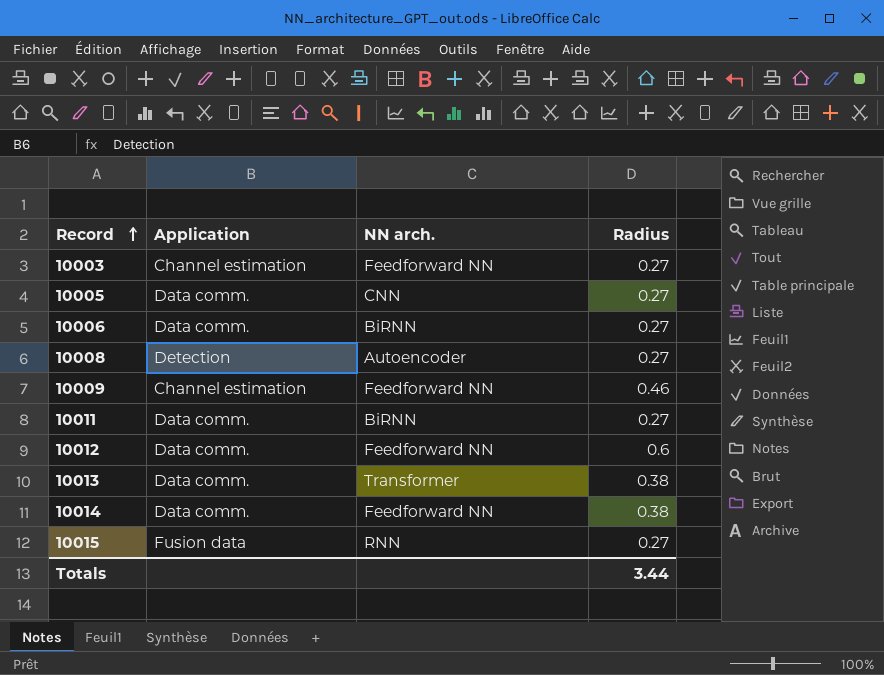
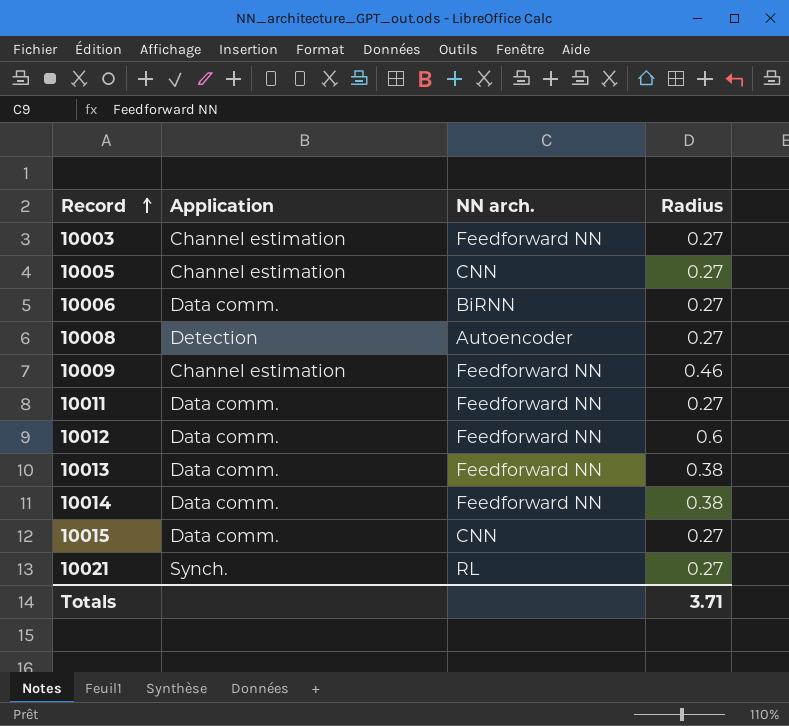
10005 | Application: Data comm. -> Channel estimation
10011 | NN arch.: BiRNN -> Feedforward NN
10013 | NN arch.: Transformer -> Feedforward NN
10015 | Application: Fusion data -> Data comm.
10015 | NN arch.: RNN -> CNN
row 10021: none -> Synch. | RL | 0.27
Totals | Radius: 3.44 -> 3.71

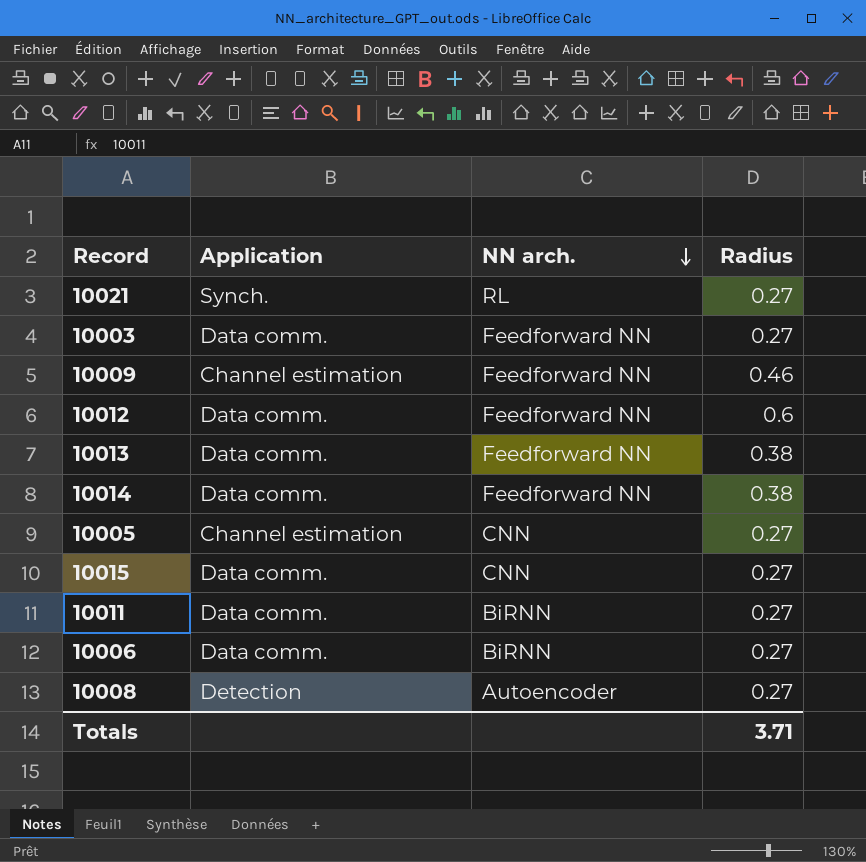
row order: Record ascending -> NN arch. descending
10003 | Application: Channel estimation -> Data comm.
10011 | NN arch.: Feedforward NN -> BiRNN

